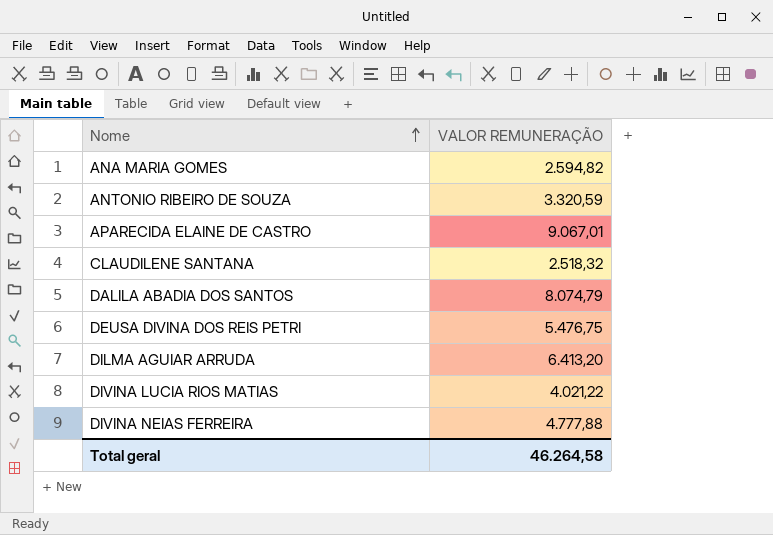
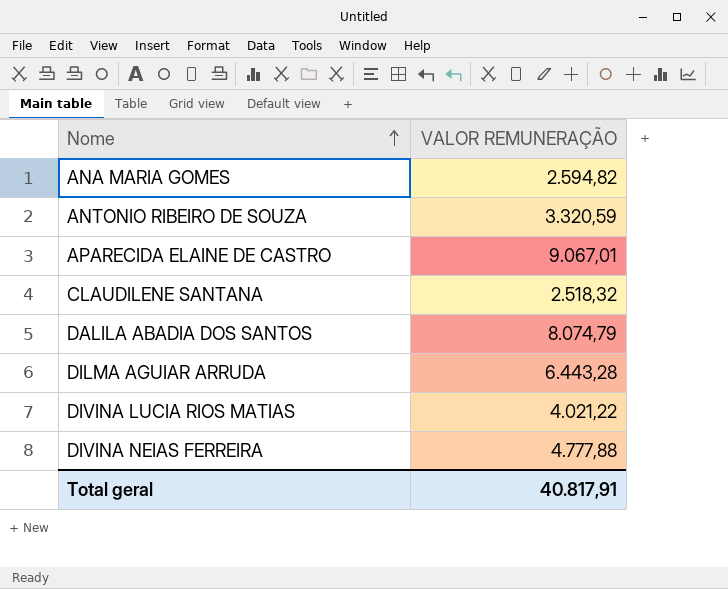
row DEUSA DIVINA DOS REIS PETRI: 5.476,75 -> none
DILMA AGUIAR ARRUDA | VALOR REMUNERAÇÃO: 6.413,20 -> 6.443,28
Total geral | VALOR REMUNERAÇÃO: 46.264,58 -> 40.817,91

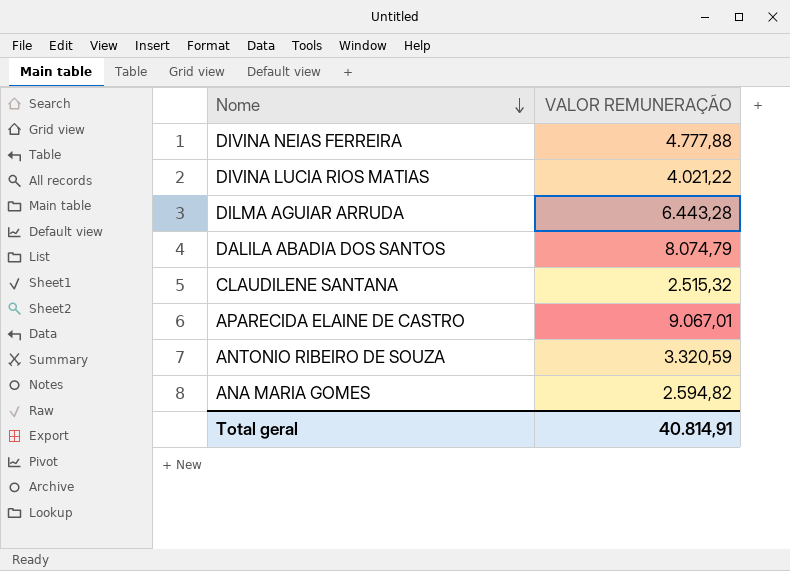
row order: Nome ascending -> Nome descending
CLAUDILENE SANTANA | VALOR REMUNERAÇÃO: 2.518,32 -> 2.515,32
Total geral | VALOR REMUNERAÇÃO: 40.817,91 -> 40.814,91

